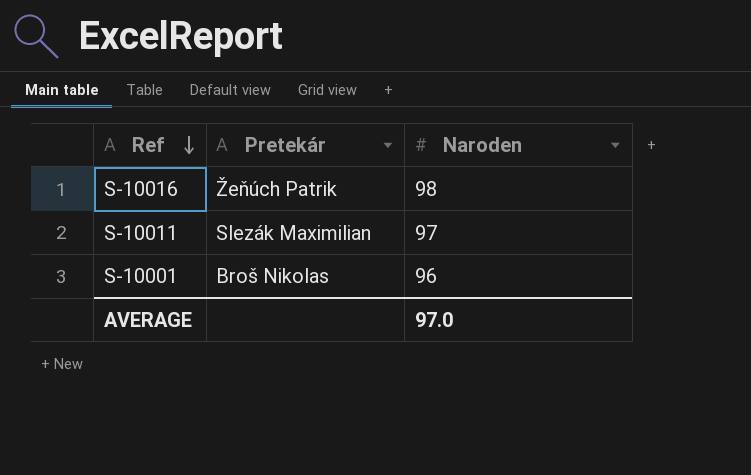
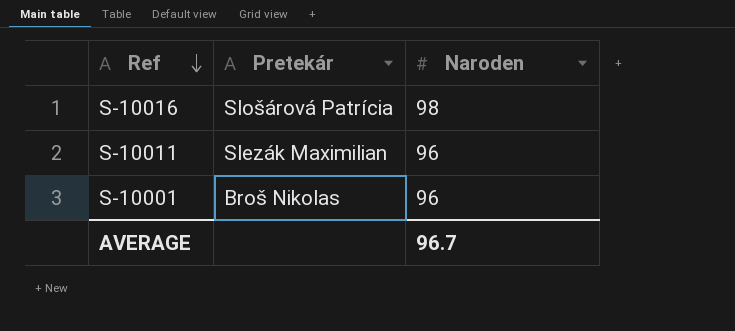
S-10016 | Pretekár: Žeňúch Patrik -> Slošárová Patrícia
S-10011 | Naroden: 97 -> 96
AVERAGE | Naroden: 97.0 -> 96.7

